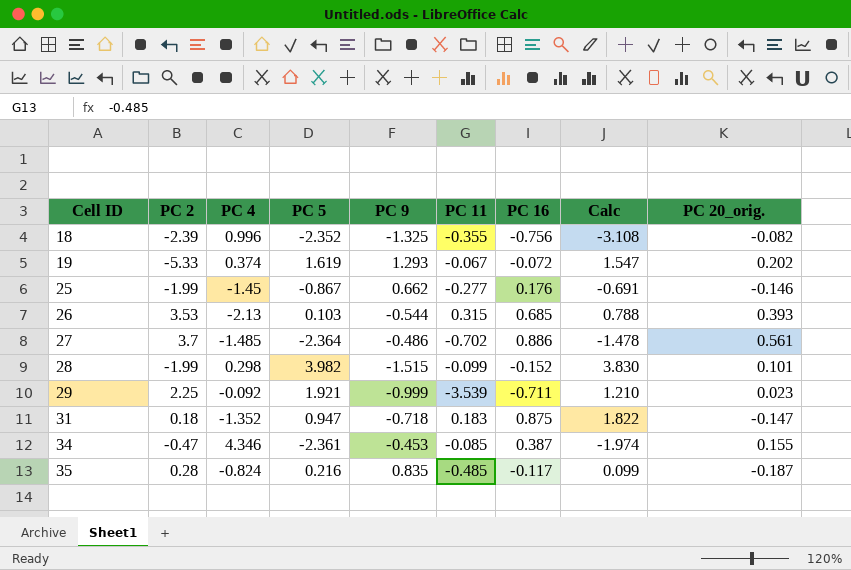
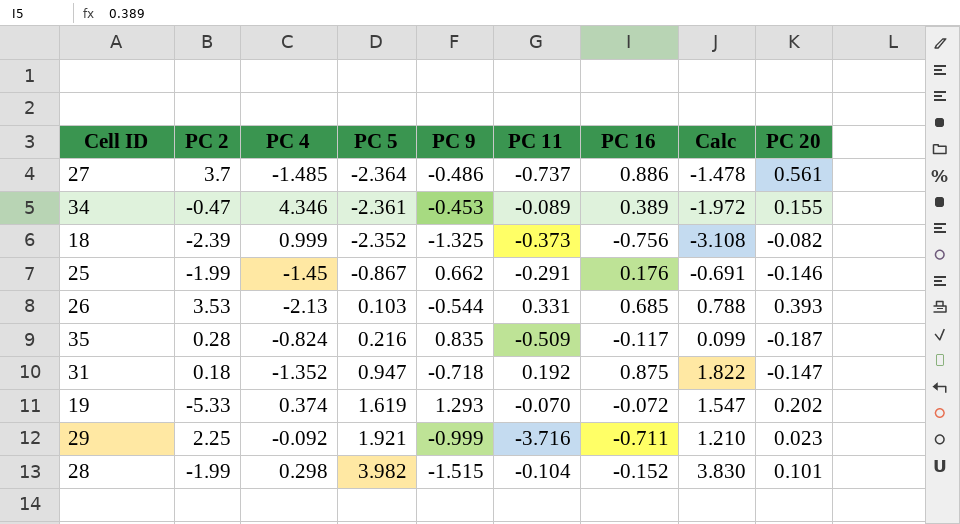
row order: Cell ID ascending -> PC 5 ascending
column name: PC 20_orig. -> PC 20
27 | PC 11: -0.702 -> -0.737
34 | PC 11: -0.085 -> -0.089
34 | PC 16: 0.387 -> 0.389
34 | Calc: -1.974 -> -1.972
18 | PC 4: 0.996 -> 0.999
18 | PC 11: -0.355 -> -0.373
25 | PC 11: -0.277 -> -0.291
26 | PC 11: 0.315 -> 0.331
35 | PC 11: -0.485 -> -0.509
31 | PC 11: 0.183 -> 0.192
19 | PC 11: -0.067 -> -0.070
29 | PC 11: -3.539 -> -3.716
28 | PC 11: -0.099 -> -0.104

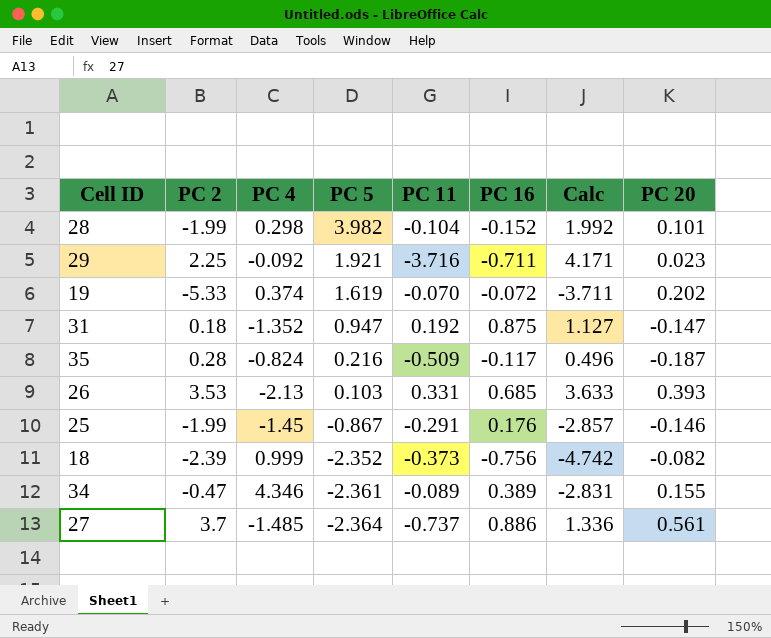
row order: PC 5 ascending -> PC 5 descending
column PC 9 | position: 5 -> none
column Calc | formula: [PC 5] + [PC 16] -> [PC 2] + [PC 5]

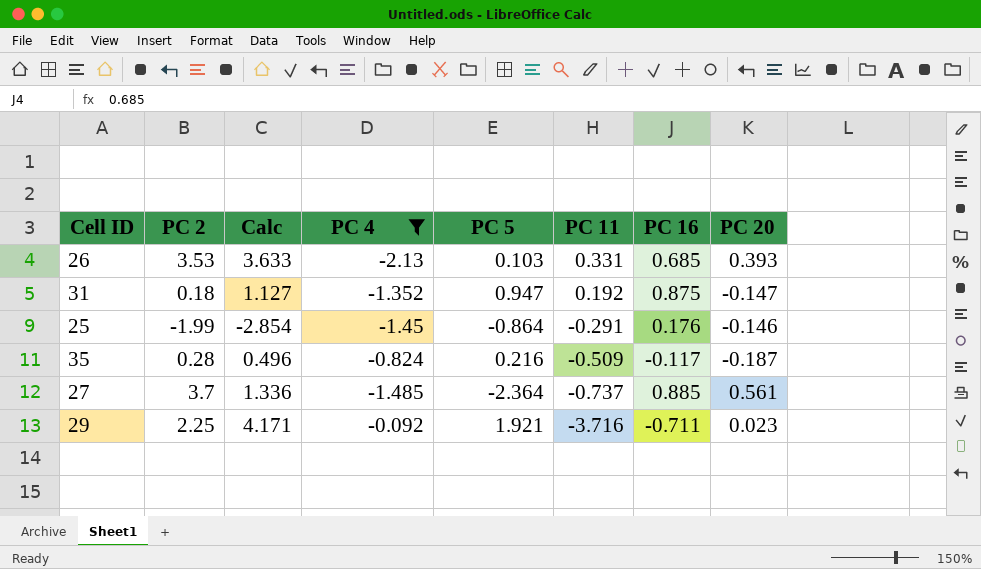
filter: none -> PC 4 <= -0.092
row order: PC 5 descending -> PC 11 descending
column Calc | position: 7 -> 3
25 | Calc: -2.857 -> -2.854
25 | PC 5: -0.867 -> -0.864
27 | PC 16: 0.886 -> 0.885

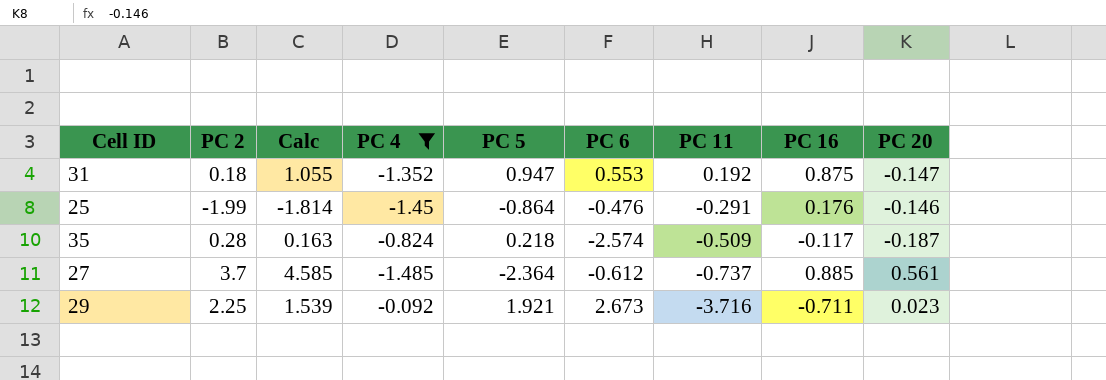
column Calc | formula: [PC 2] + [PC 5] -> [PC 2] + [PC 16]
column PC 6 | position: none -> 6
row 26: 3.53 | 3.633 | -2.13 | 0.103 | 0.331 | 0.685 | 0.393 -> none
35 | PC 5: 0.216 -> 0.218

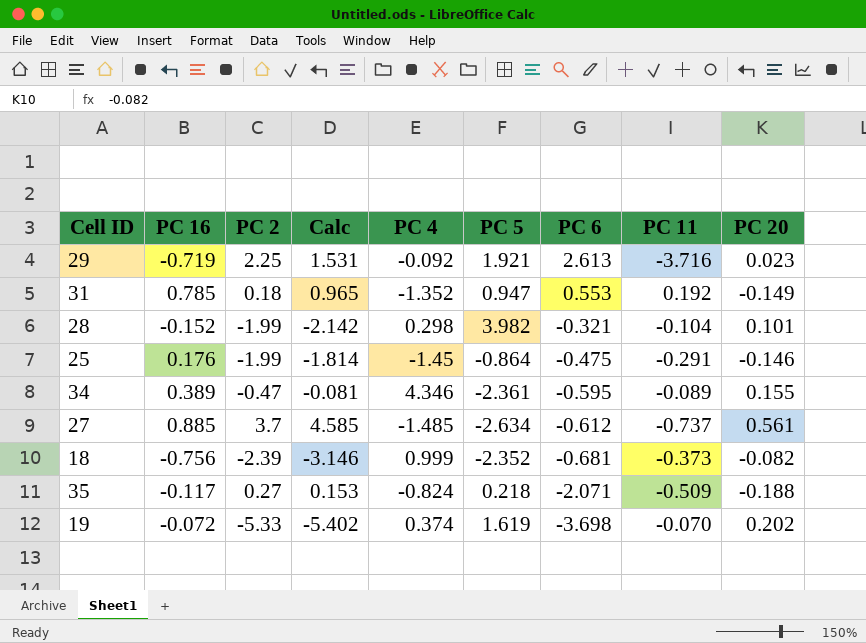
filter: PC 4 <= -0.092 -> none
row order: PC 11 descending -> PC 6 descending
column PC 16 | position: 8 -> 2
29 | PC 16: -0.711 -> -0.719
29 | Calc: 1.539 -> 1.531
29 | PC 6: 2.673 -> 2.613
31 | PC 16: 0.875 -> 0.785
31 | Calc: 1.055 -> 0.965
31 | PC 20: -0.147 -> -0.149
25 | PC 6: -0.476 -> -0.475
27 | PC 5: -2.364 -> -2.634
35 | PC 2: 0.28 -> 0.27
35 | Calc: 0.163 -> 0.153
35 | PC 6: -2.574 -> -2.071
35 | PC 20: -0.187 -> -0.188

